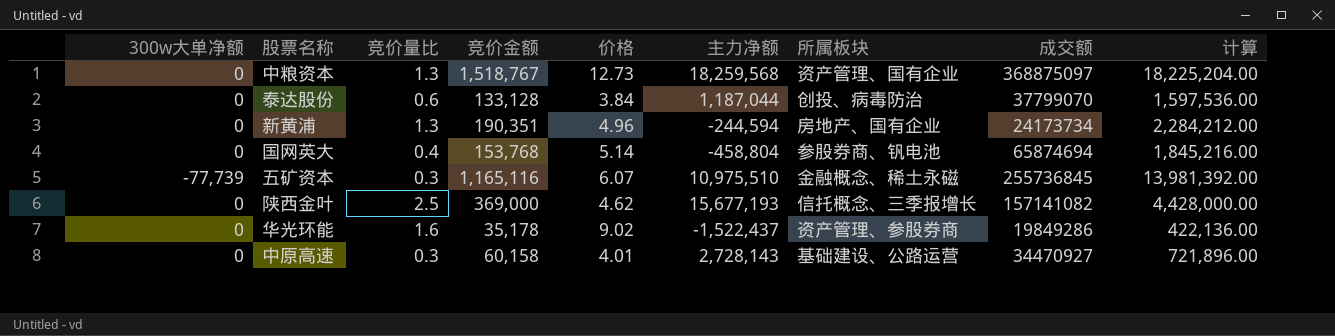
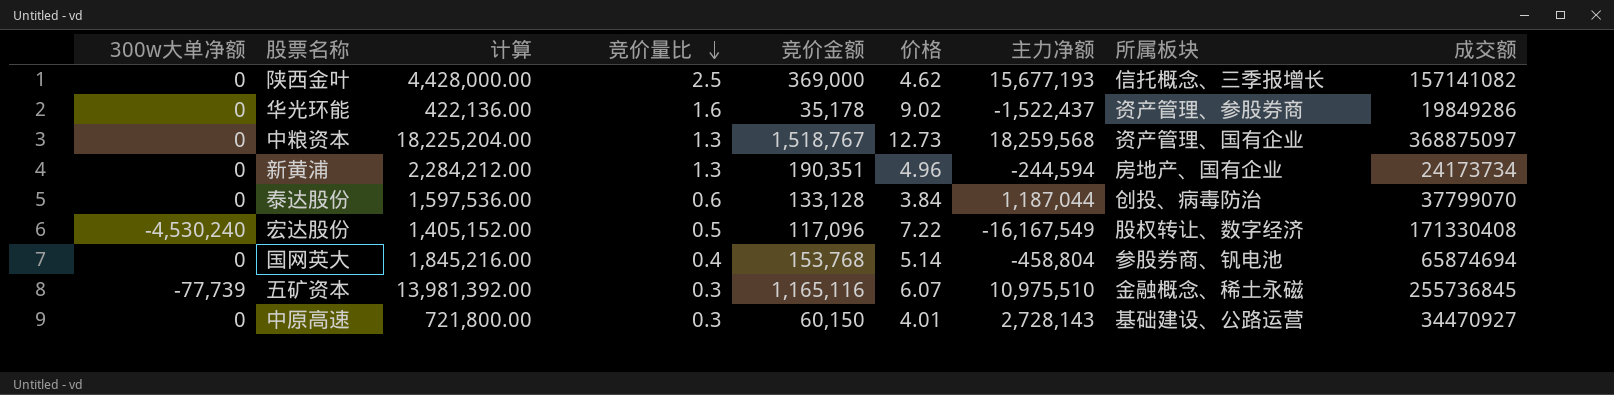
row order: none -> 竞价量比 descending
column 计算 | position: 9 -> 3
row 宏达股份: none -> -4,530,240 | 1,405,152.00 | 0.5 | 117,096 | 7.22 | -16,167,549 | 股权转让、数字经济 | 171330408
中原高速 | 计算: 721,896.00 -> 721,800.00
中原高速 | 竞价金额: 60,158 -> 60,150

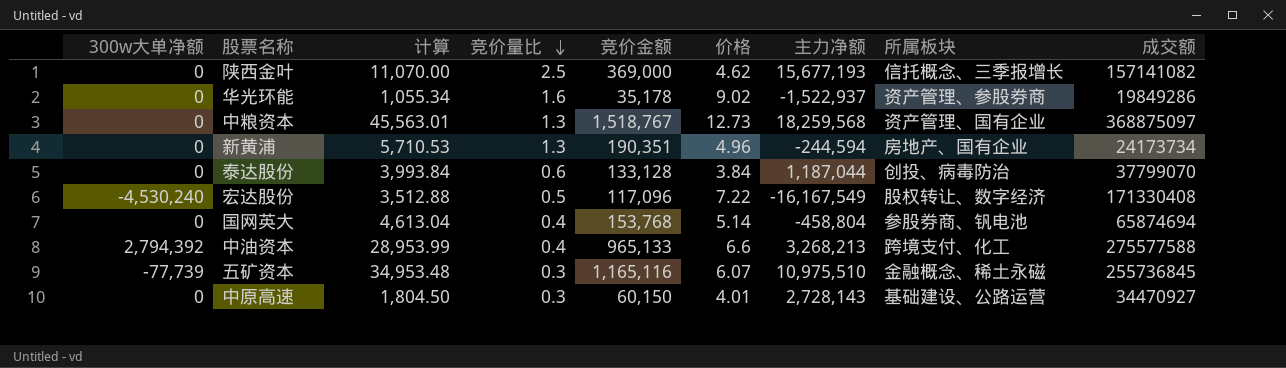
column 计算 | formula: [竞价金额] * 12 -> [竞价金额] * 0.03
华光环能 | 主力净额: -1,522,437 -> -1,522,937
row 中油资本: none -> 2,794,392 | 28,953.99 | 0.4 | 965,133 | 6.6 | 3,268,213 | 跨境支付、化工 | 275577588

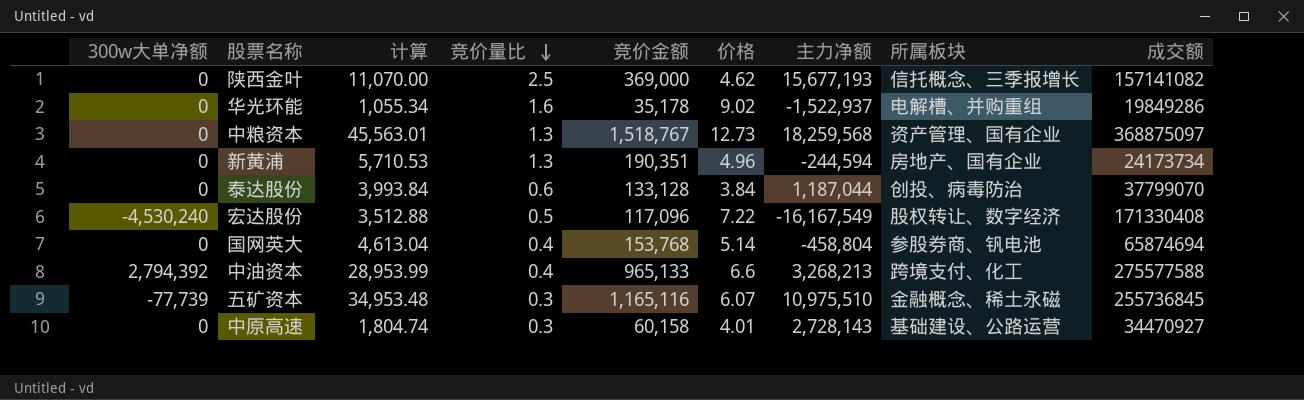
华光环能 | 所属板块: 资产管理、参股券商 -> 电解槽、并购重组
中原高速 | 计算: 1,804.50 -> 1,804.74
中原高速 | 竞价金额: 60,150 -> 60,158

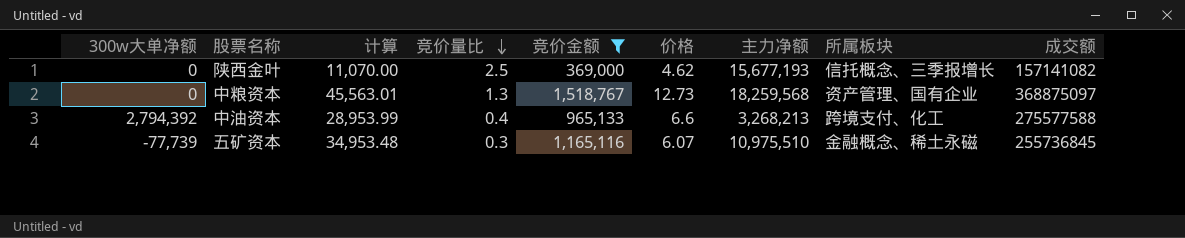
filter: none -> 竞价金额 >= 369,000

